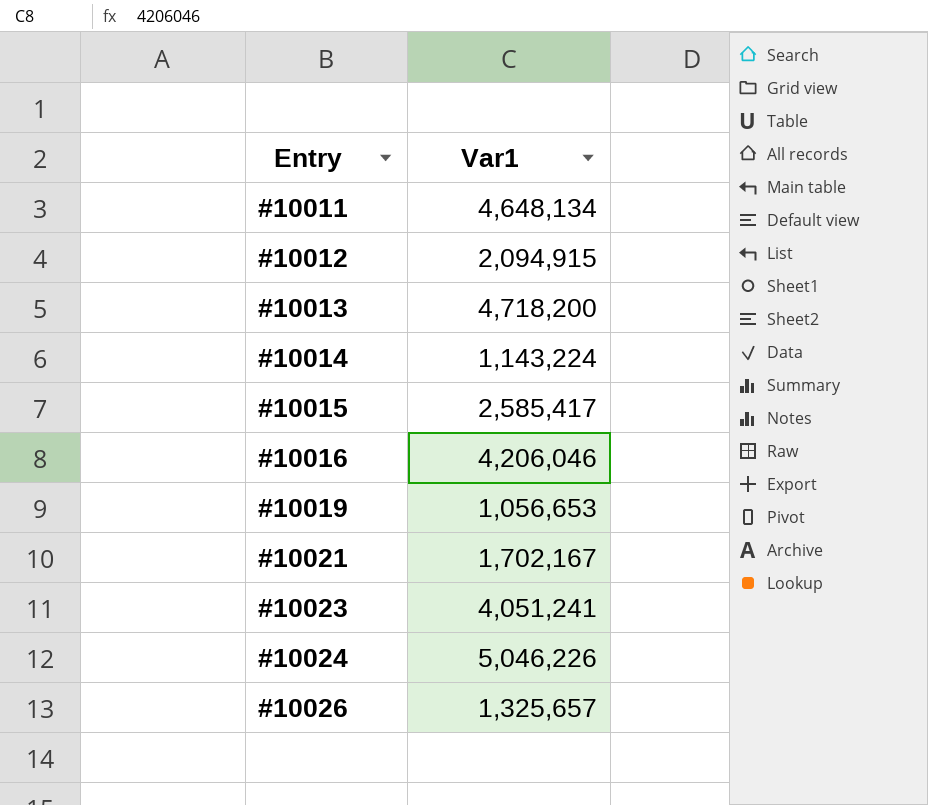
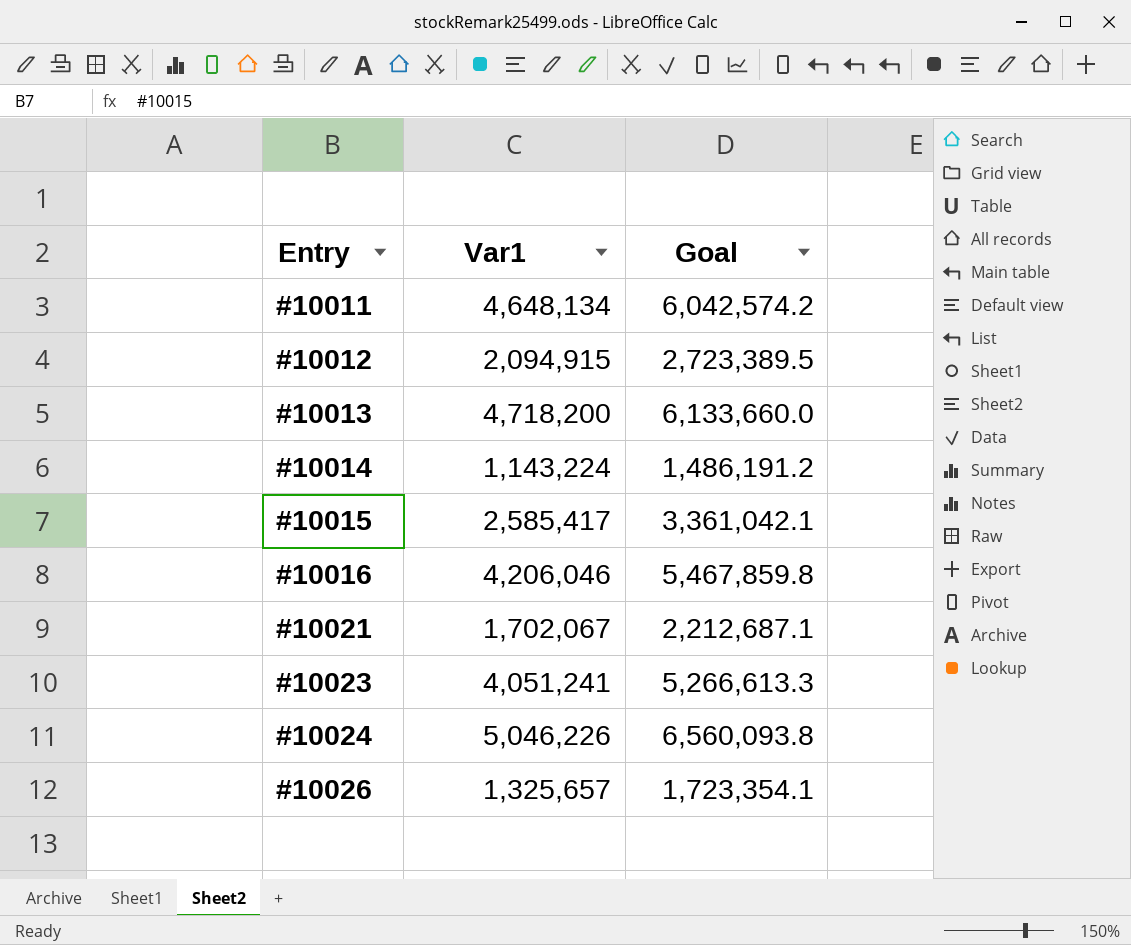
column Goal | formula: none -> [Var1] * 1.3
row #10019: 1,056,653 -> none
#10021 | Var1: 1,702,167 -> 1,702,067

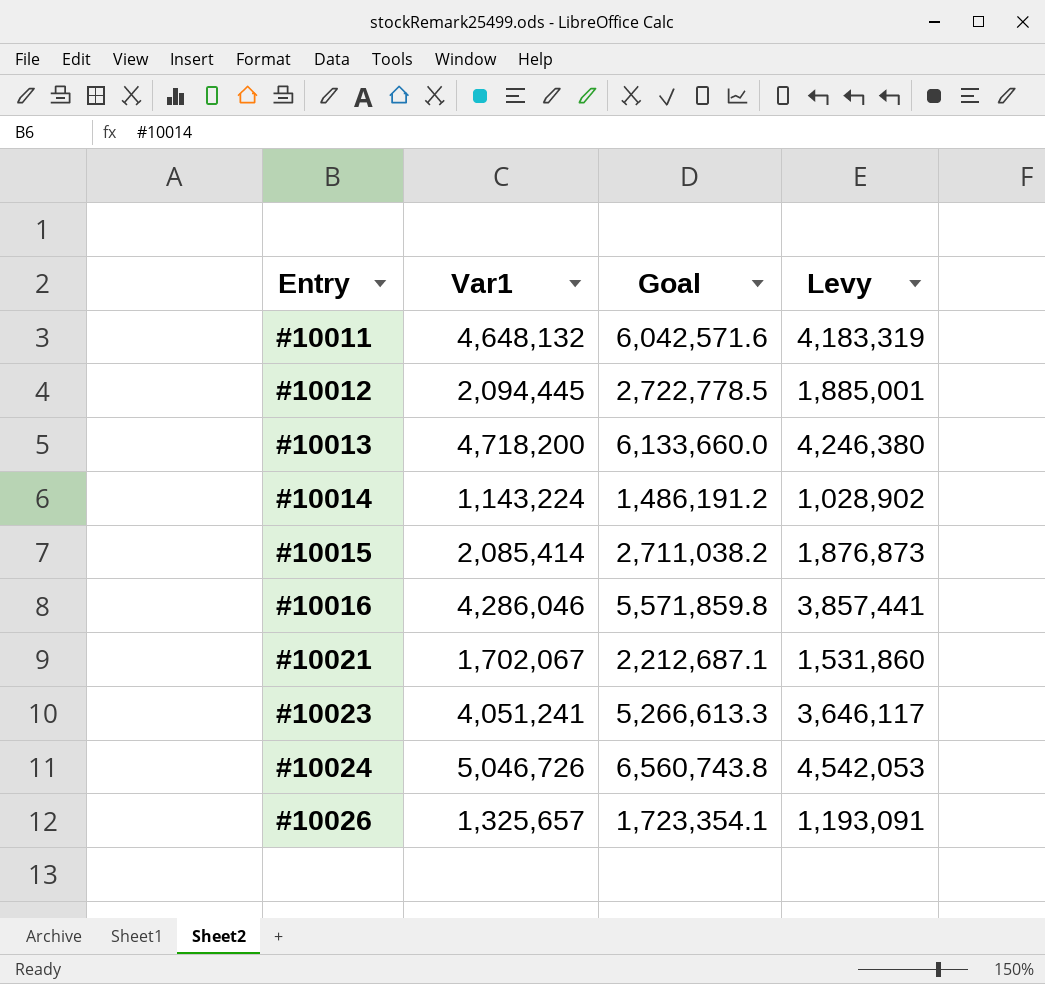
column Levy | formula: none -> [Var1] * 0.9
#10011 | Var1: 4,648,134 -> 4,648,132
#10011 | Goal: 6,042,574.2 -> 6,042,571.6
#10012 | Var1: 2,094,915 -> 2,094,445
#10012 | Goal: 2,723,389.5 -> 2,722,778.5
#10015 | Var1: 2,585,417 -> 2,085,414
#10015 | Goal: 3,361,042.1 -> 2,711,038.2
#10016 | Var1: 4,206,046 -> 4,286,046
#10016 | Goal: 5,467,859.8 -> 5,571,859.8
#10024 | Var1: 5,046,226 -> 5,046,726
#10024 | Goal: 6,560,093.8 -> 6,560,743.8

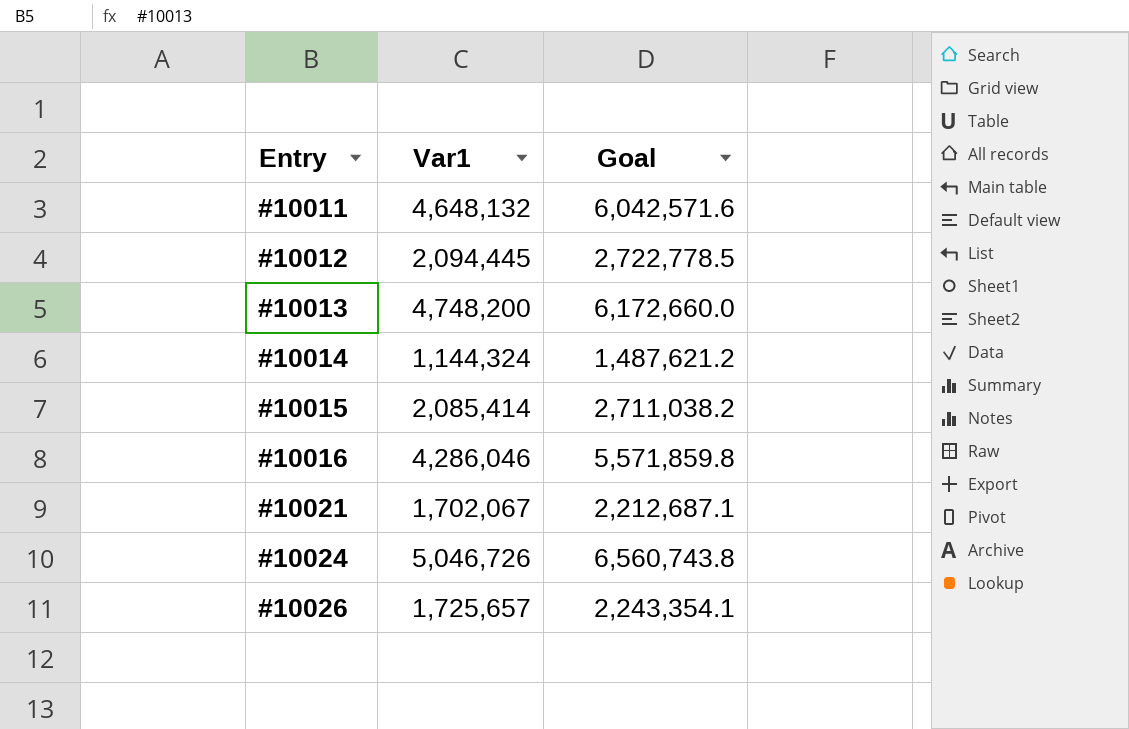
column Levy | formula: [Var1] * 0.9 -> none
row #10023: 4,051,241 | 5,266,613.3 | 3,646,117 -> none
#10013 | Var1: 4,718,200 -> 4,748,200
#10013 | Goal: 6,133,660.0 -> 6,172,660.0
#10014 | Var1: 1,143,224 -> 1,144,324
#10014 | Goal: 1,486,191.2 -> 1,487,621.2
#10026 | Var1: 1,325,657 -> 1,725,657
#10026 | Goal: 1,723,354.1 -> 2,243,354.1

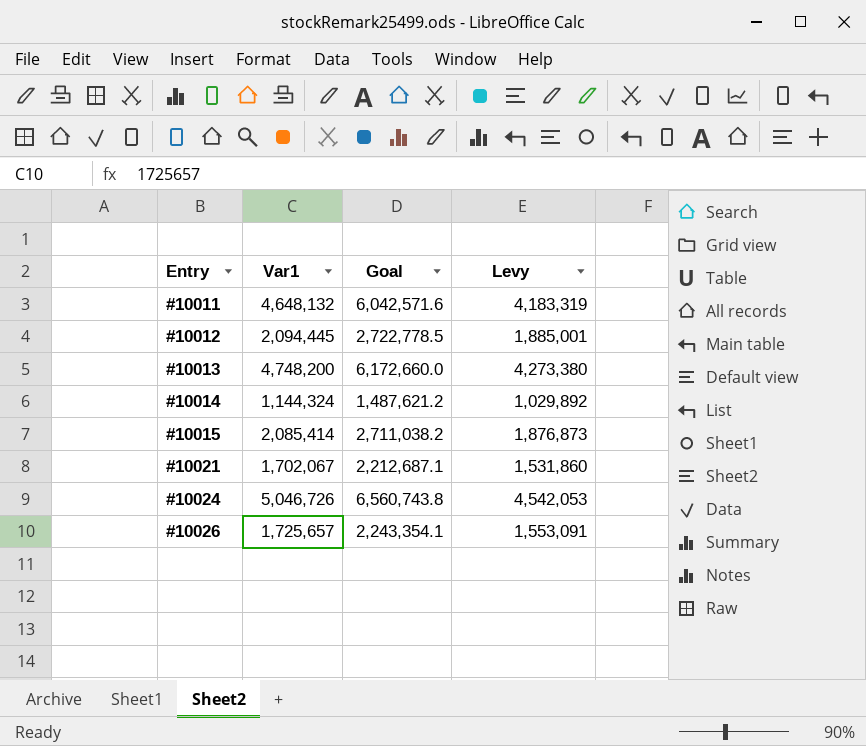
column Levy | formula: none -> [Var1] * 0.9
row #10016: 4,286,046 | 5,571,859.8 -> none

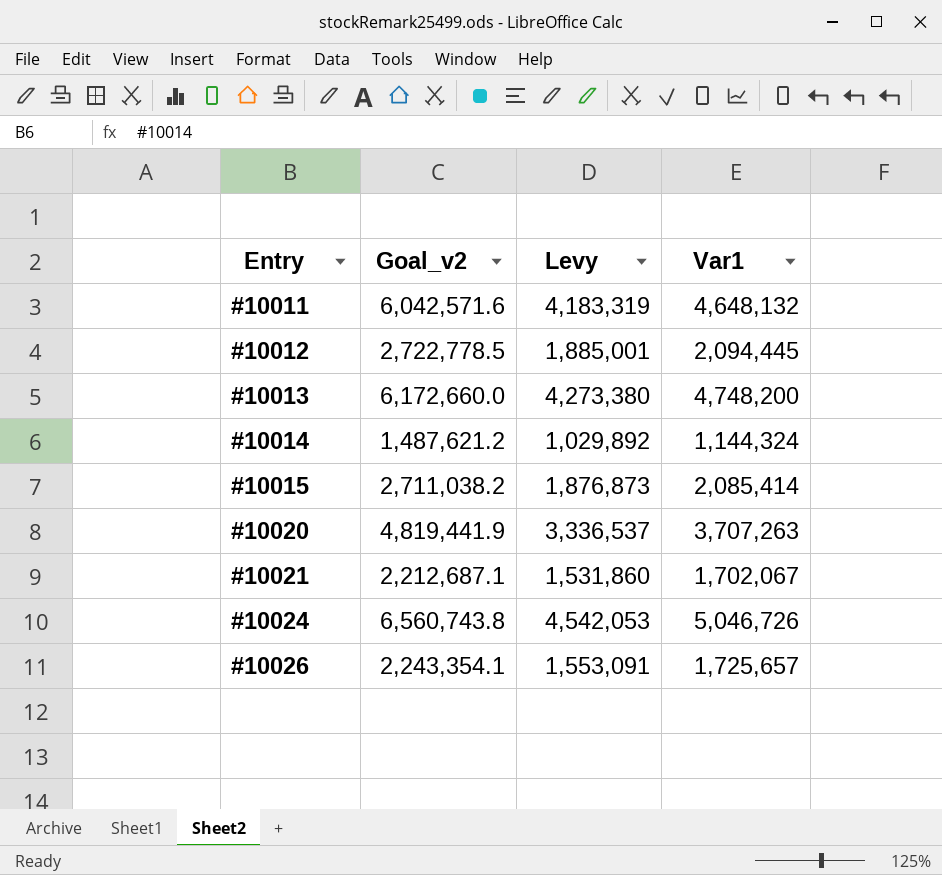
column name: Goal -> Goal_v2
column Var1 | position: 2 -> 4
row #10020: none -> 4,819,441.9 | 3,336,537 | 3,707,263

